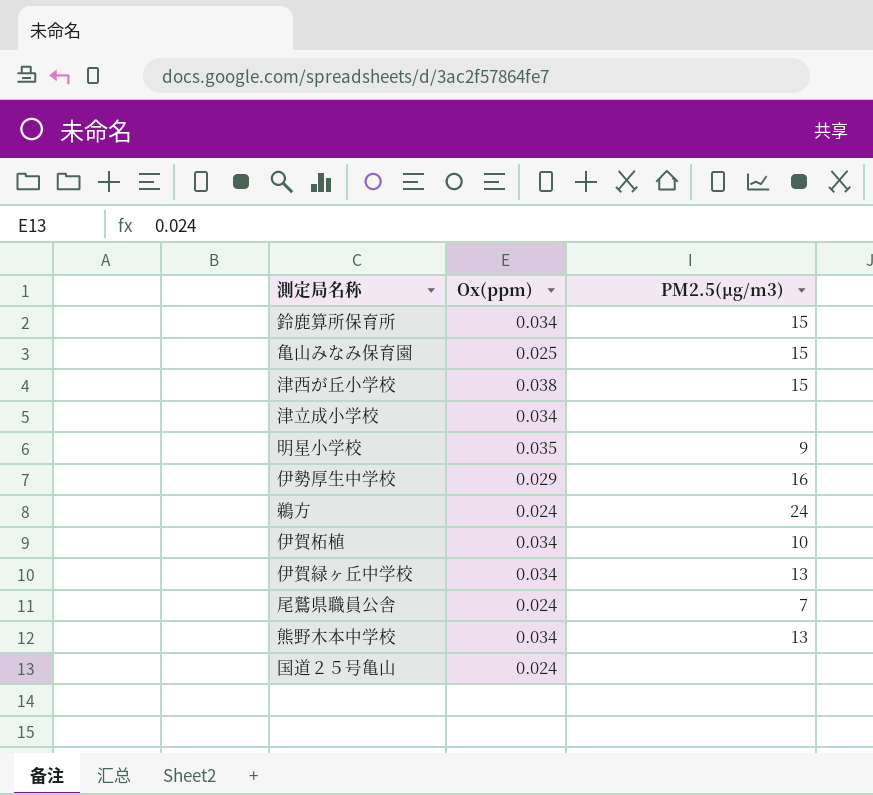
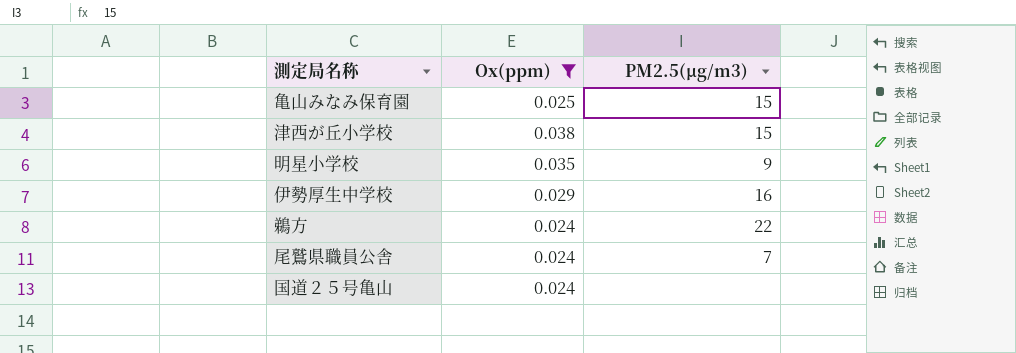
filter: none -> Ox(ppm) != 0.034
鵜方 | PM2.5(μg/m3): 24 -> 22

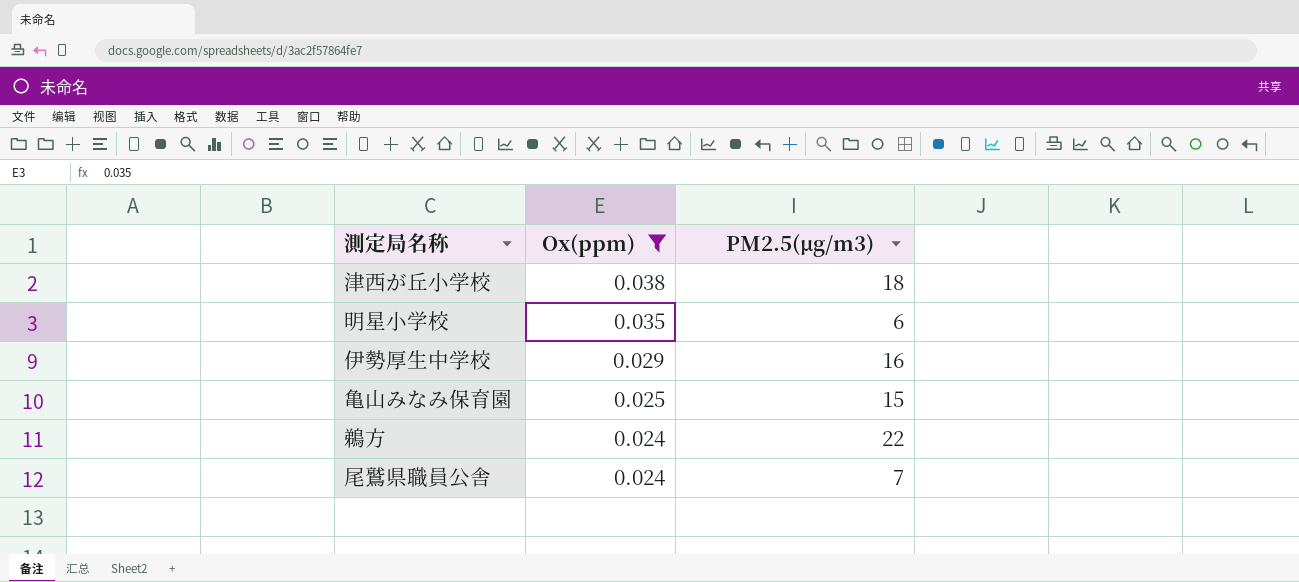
row order: none -> Ox(ppm) descending
row 国道２５号亀山: 0.024 | none -> none
津西が丘小学校 | PM2.5(μg/m3): 15 -> 18
明星小学校 | PM2.5(μg/m3): 9 -> 6

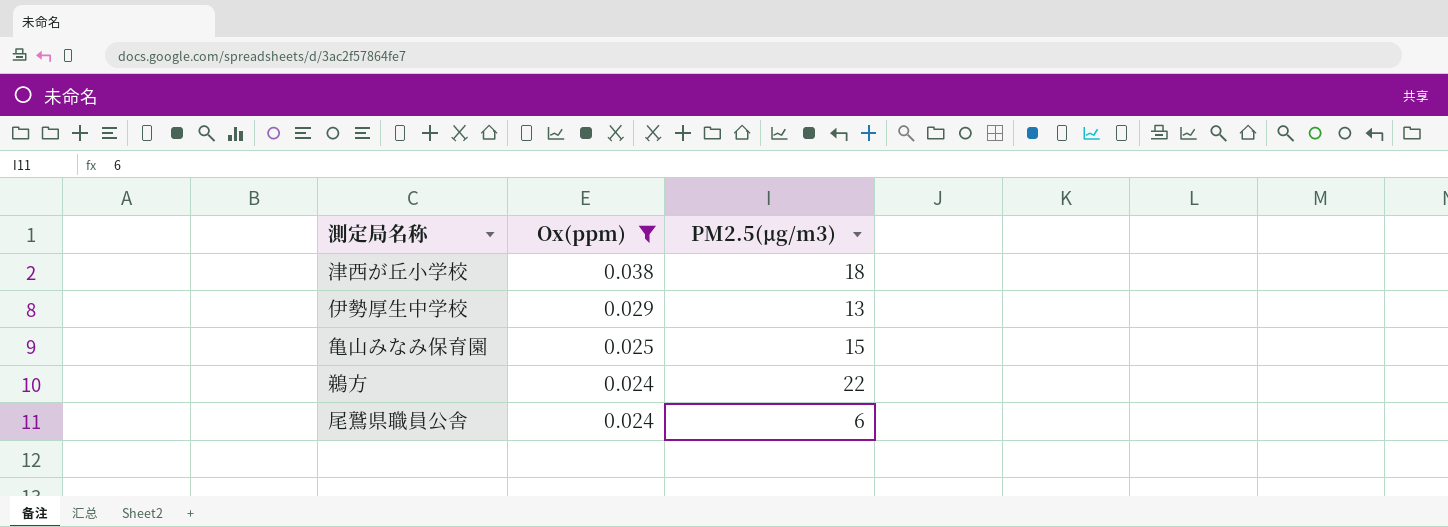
row 明星小学校: 0.035 | 6 -> none
伊勢厚生中学校 | PM2.5(μg/m3): 16 -> 13
尾鷲県職員公舎 | PM2.5(μg/m3): 7 -> 6

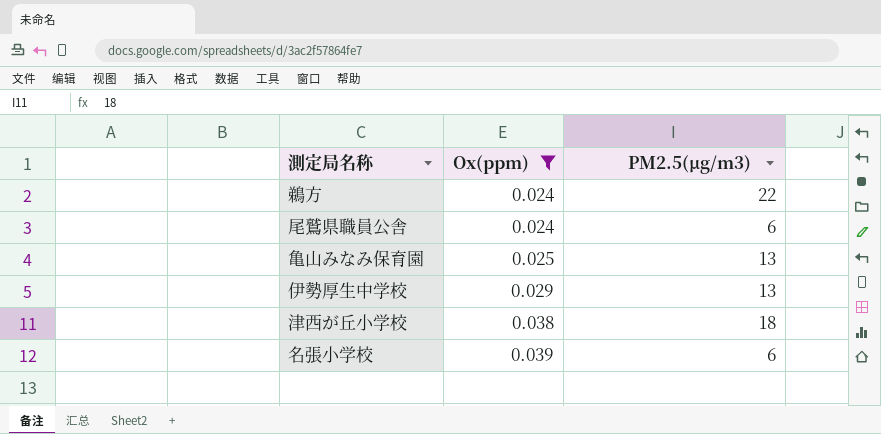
row order: Ox(ppm) descending -> Ox(ppm) ascending
亀山みなみ保育園 | PM2.5(μg/m3): 15 -> 13
row 名張小学校: none -> 0.039 | 6

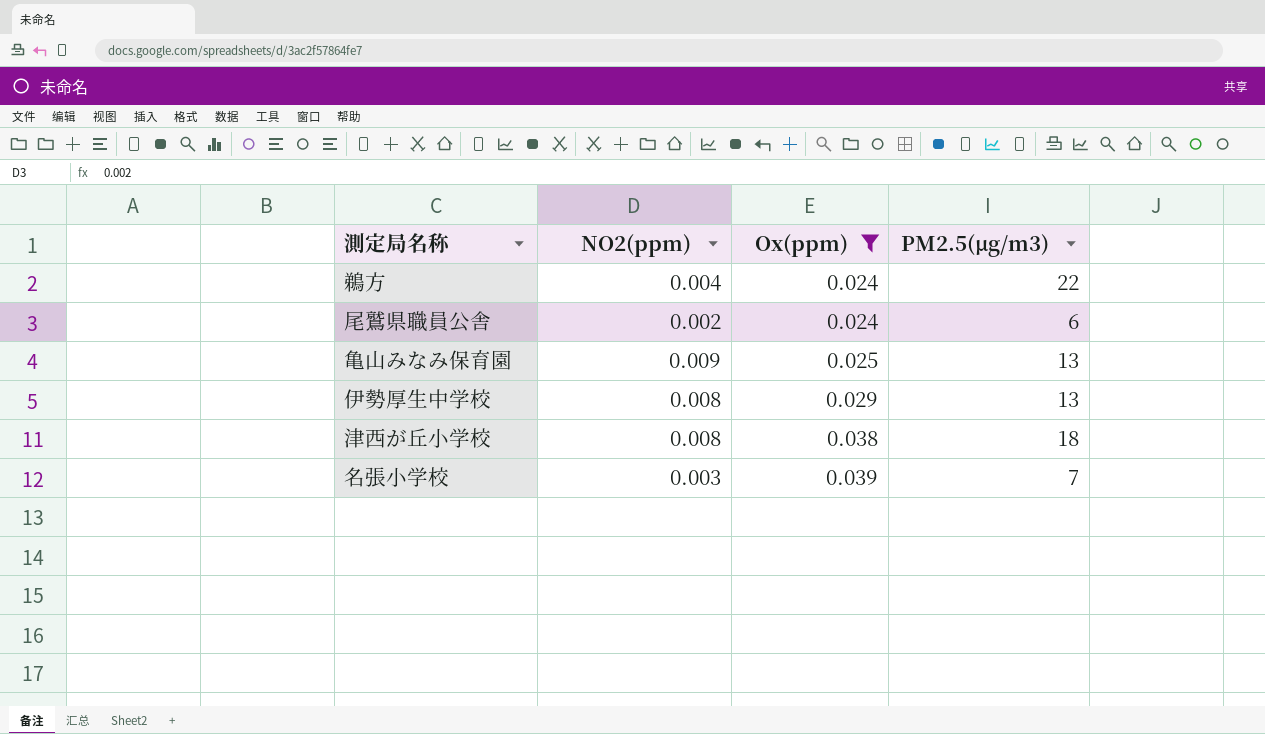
column NO2(ppm) | position: none -> 2
名張小学校 | PM2.5(μg/m3): 6 -> 7

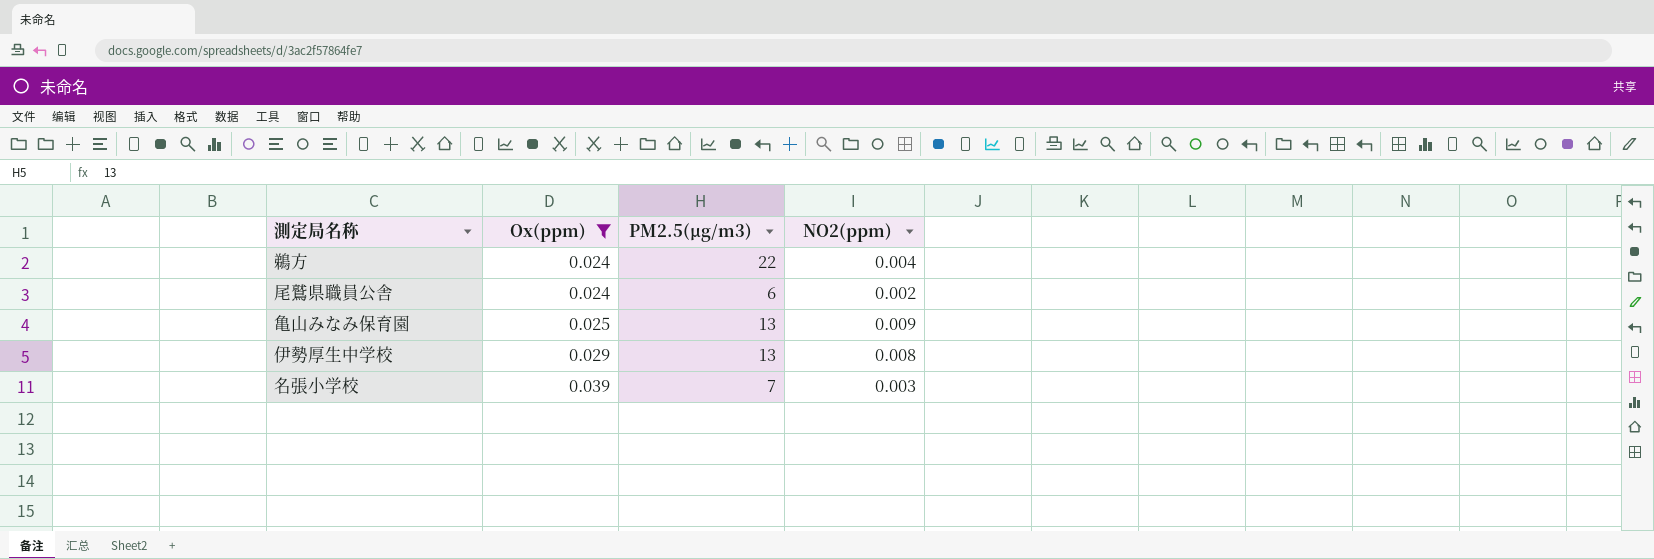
column NO2(ppm) | position: 2 -> 4
row 津西が丘小学校: 0.008 | 0.038 | 18 -> none

